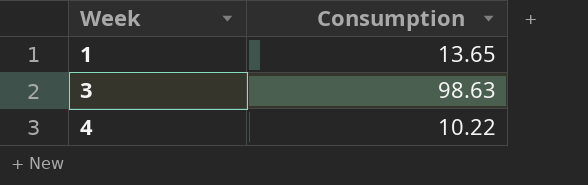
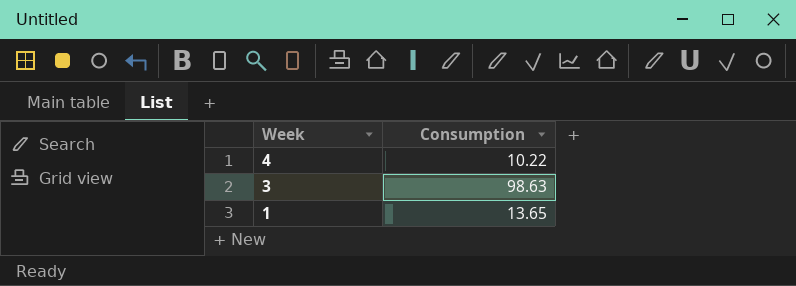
row order: Week ascending -> Week descending

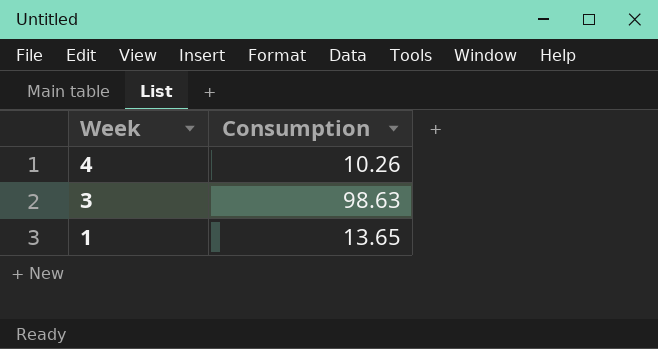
4 | Consumption: 10.22 -> 10.26

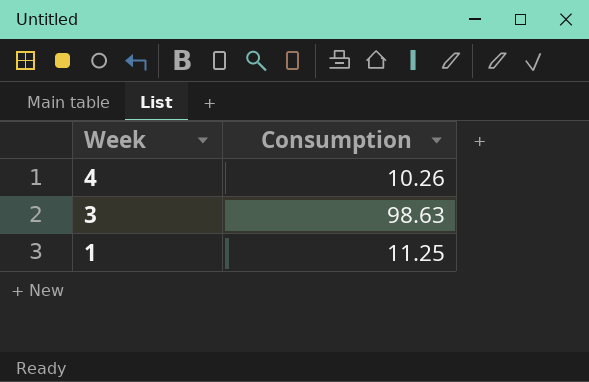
1 | Consumption: 13.65 -> 11.25

